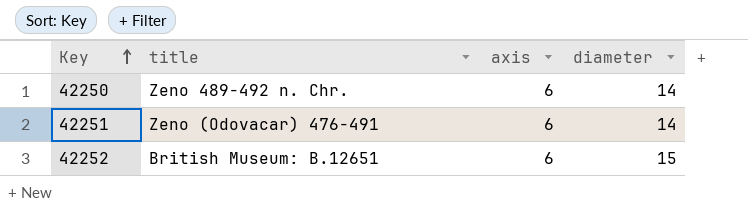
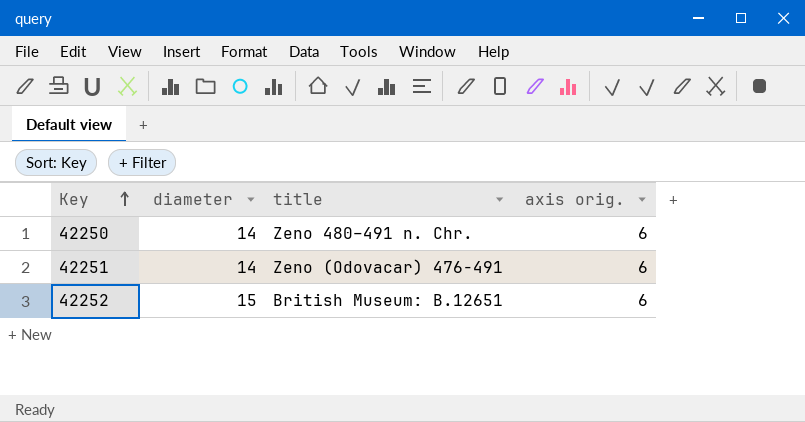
column diameter | position: 4 -> 2
column name: axis -> axis orig.
42250 | title: Zeno 489-492 n. Chr. -> Zeno 480–491 n. Chr.

